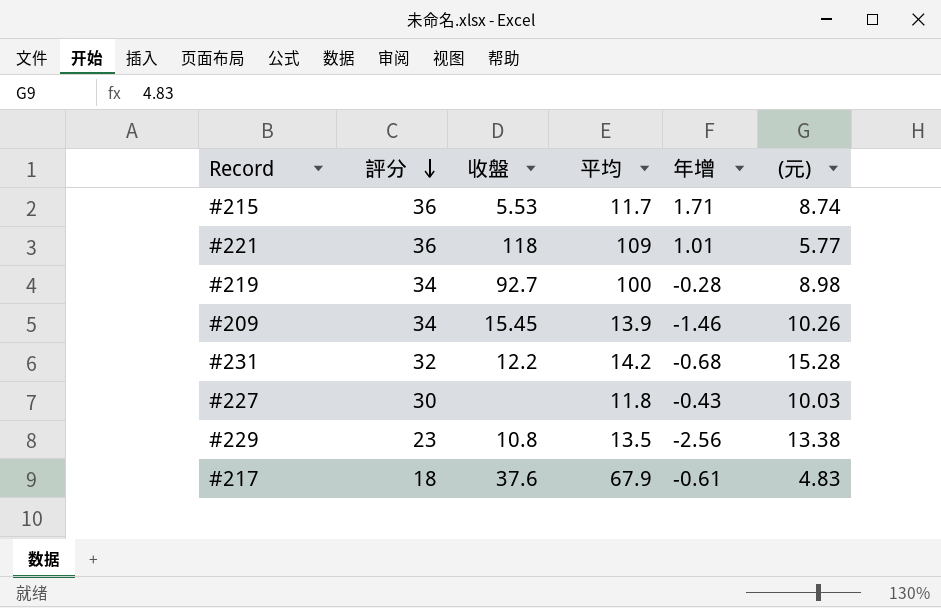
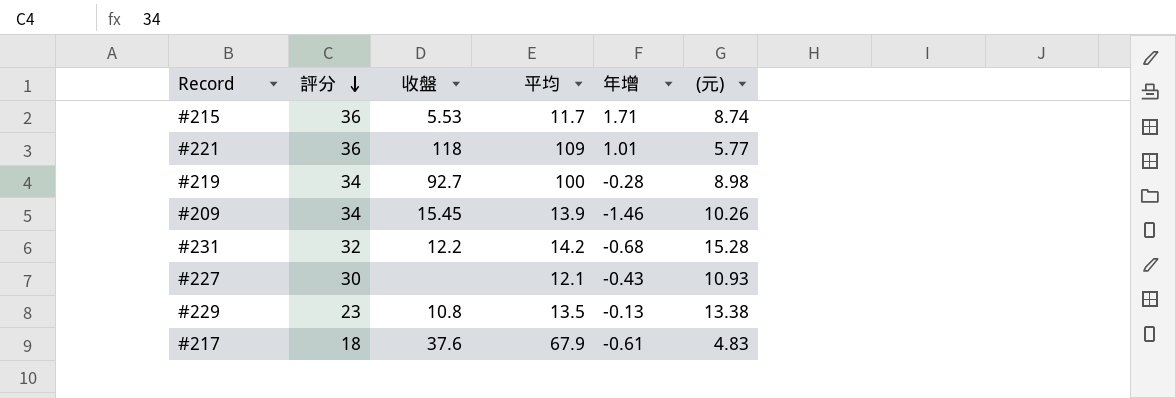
#227 | 平均: 11.8 -> 12.1
#227 | (元): 10.03 -> 10.93
#229 | 年增: -2.56 -> -0.13

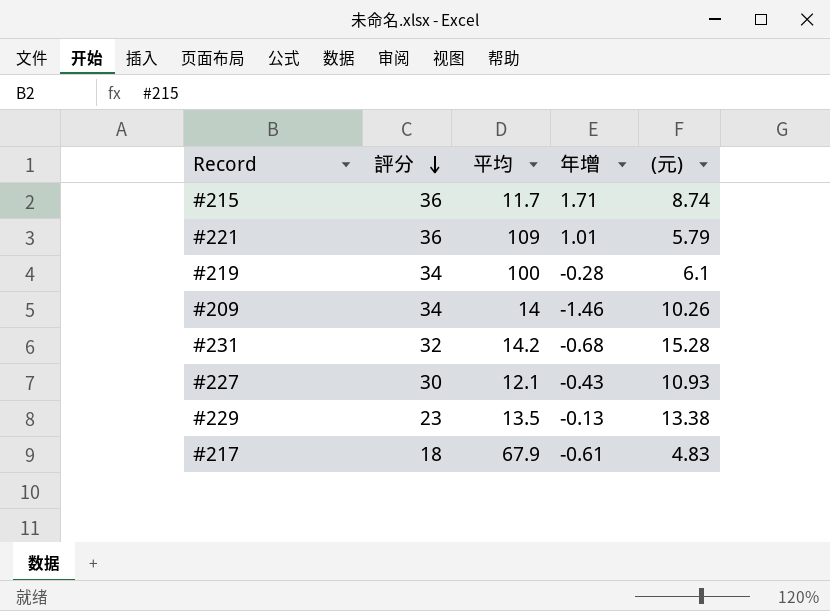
column 收盤 | position: 3 -> none
#221 | (元): 5.77 -> 5.79
#219 | (元): 8.98 -> 6.1
#209 | 平均: 13.9 -> 14

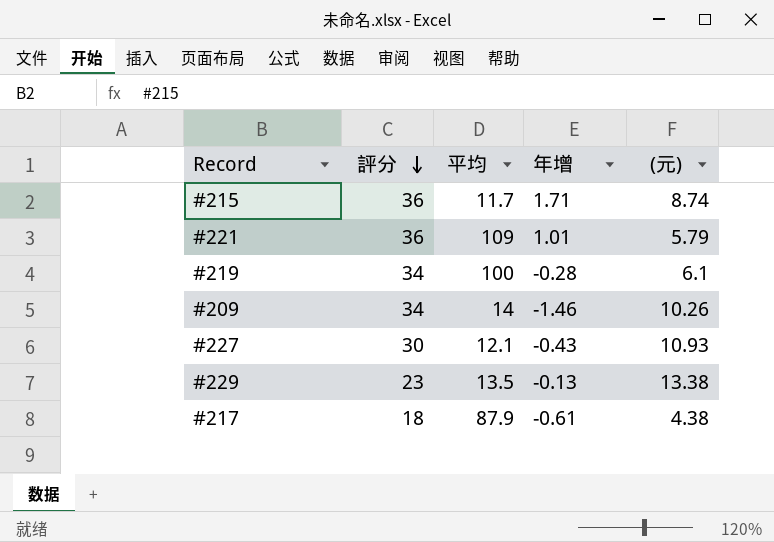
row #231: 32 | 14.2 | -0.68 | 15.28 -> none
#217 | 平均: 67.9 -> 87.9
#217 | (元): 4.83 -> 4.38

